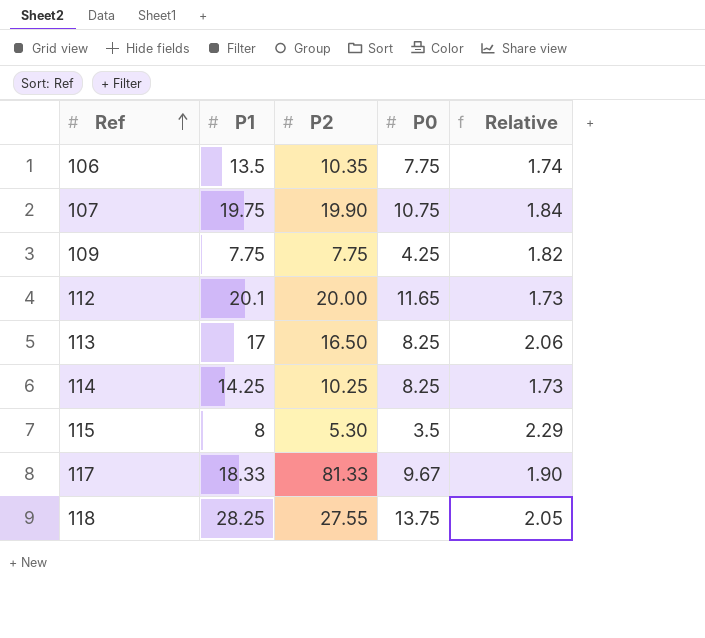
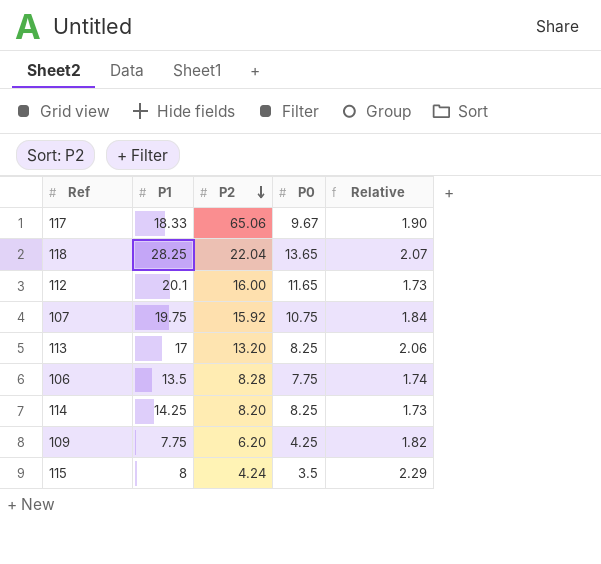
row order: Ref ascending -> P2 descending
117 | P2: 81.33 -> 65.06
118 | P2: 27.55 -> 22.04
118 | P0: 13.75 -> 13.65
118 | Relative: 2.05 -> 2.07
112 | P2: 20.00 -> 16.00
107 | P2: 19.90 -> 15.92
113 | P2: 16.50 -> 13.20
106 | P2: 10.35 -> 8.28
114 | P2: 10.25 -> 8.20
109 | P2: 7.75 -> 6.20
115 | P2: 5.30 -> 4.24

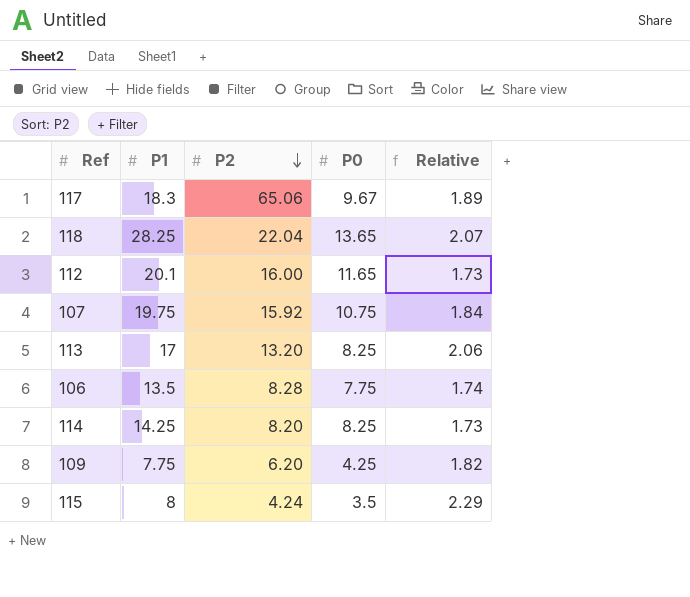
117 | P1: 18.33 -> 18.3
117 | Relative: 1.90 -> 1.89

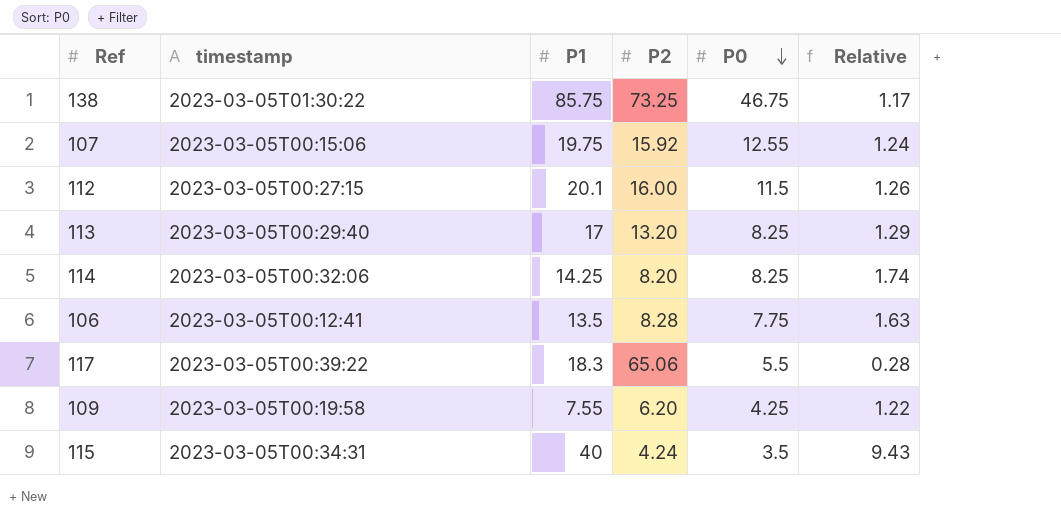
row order: P2 descending -> P0 descending
column timestamp | position: none -> 2
column Relative | formula: [P1] / [P0] -> [P1] / [P2]
row 118: 28.25 | 22.04 | 13.65 | 2.07 -> none
row 138: none -> 2023-03-05T01:30:22 | 85.75 | 73.25 | 46.75 | 1.17
107 | P0: 10.75 -> 12.55
112 | P0: 11.65 -> 11.5
117 | P0: 9.67 -> 5.5
109 | P1: 7.75 -> 7.55
115 | P1: 8 -> 40

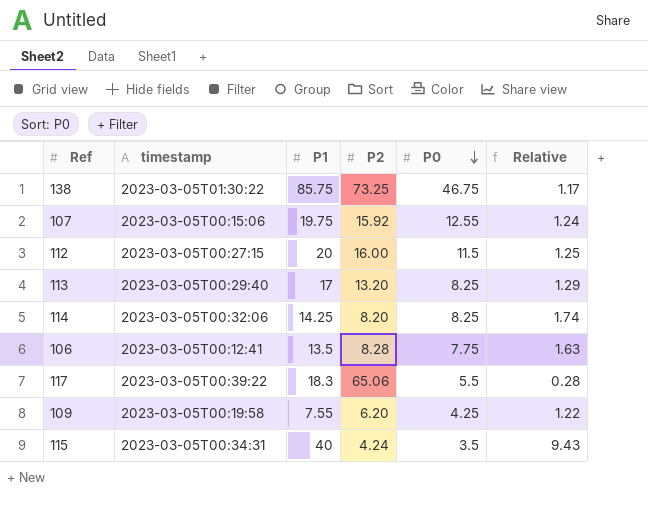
112 | P1: 20.1 -> 20
112 | Relative: 1.26 -> 1.25

